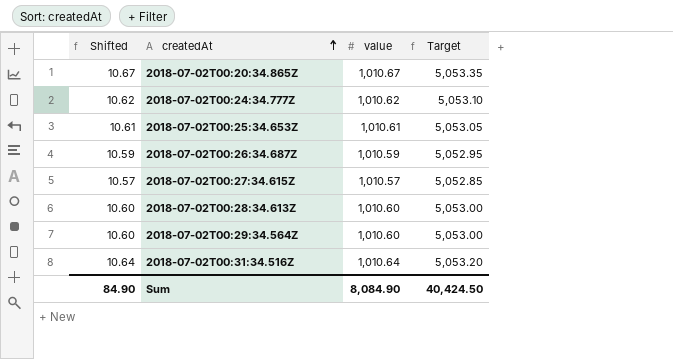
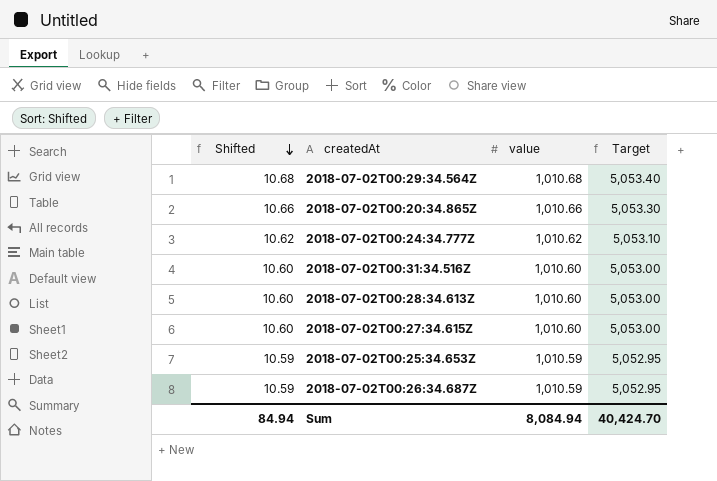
row order: createdAt ascending -> Shifted descending
2018-07-02T00:29:34.564Z | Shifted: 10.60 -> 10.68
2018-07-02T00:29:34.564Z | value: 1,010.60 -> 1,010.68
2018-07-02T00:29:34.564Z | Target: 5,053.00 -> 5,053.40
2018-07-02T00:20:34.865Z | Shifted: 10.67 -> 10.66
2018-07-02T00:20:34.865Z | value: 1,010.67 -> 1,010.66
2018-07-02T00:20:34.865Z | Target: 5,053.35 -> 5,053.30
2018-07-02T00:31:34.516Z | Shifted: 10.64 -> 10.60
2018-07-02T00:31:34.516Z | value: 1,010.64 -> 1,010.60
2018-07-02T00:31:34.516Z | Target: 5,053.20 -> 5,053.00
2018-07-02T00:27:34.615Z | Shifted: 10.57 -> 10.60
2018-07-02T00:27:34.615Z | value: 1,010.57 -> 1,010.60
2018-07-02T00:27:34.615Z | Target: 5,052.85 -> 5,053.00
2018-07-02T00:25:34.653Z | Shifted: 10.61 -> 10.59
2018-07-02T00:25:34.653Z | value: 1,010.61 -> 1,010.59
2018-07-02T00:25:34.653Z | Target: 5,053.05 -> 5,052.95
Sum | Shifted: 84.90 -> 84.94
Sum | value: 8,084.90 -> 8,084.94
Sum | Target: 40,424.50 -> 40,424.70

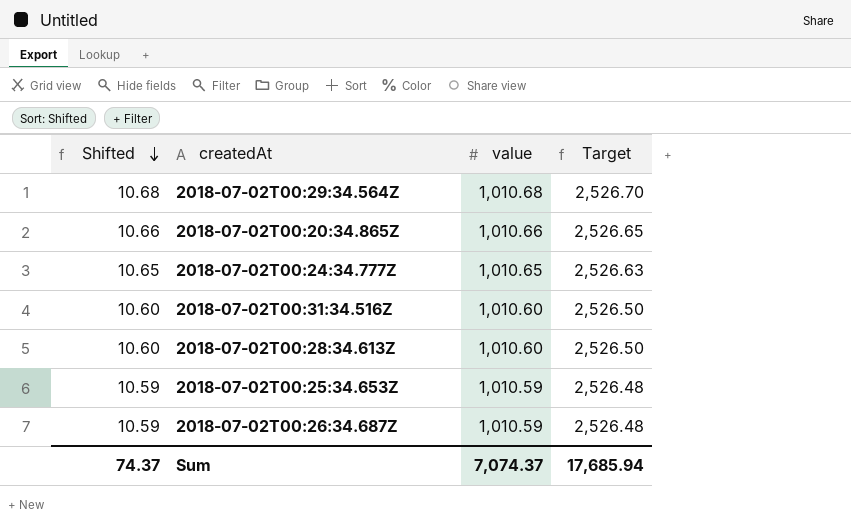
column Target | formula: [value] * 5 -> [value] * 2.5
row 2018-07-02T00:27:34.615Z: 10.60 | 1,010.60 | 5,053.00 -> none
2018-07-02T00:24:34.777Z | Shifted: 10.62 -> 10.65
2018-07-02T00:24:34.777Z | value: 1,010.62 -> 1,010.65
Sum | Shifted: 84.94 -> 74.37
Sum | value: 8,084.94 -> 7,074.37
Sum | Target: 40,424.70 -> 17,685.94

